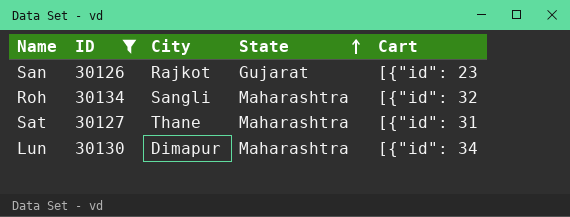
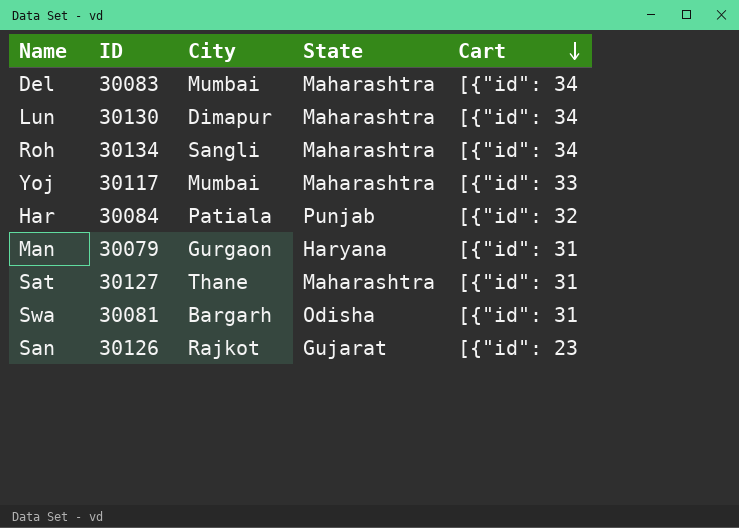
filter: ID >= 30126 -> none
row order: State ascending -> Cart descending
Roh | Cart: [{"id": 32 -> [{"id": 34

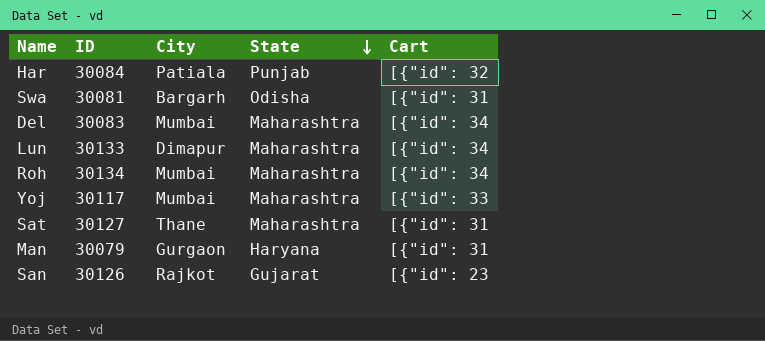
row order: Cart descending -> State descending
Lun | ID: 30130 -> 30133
Roh | City: Sangli -> Mumbai

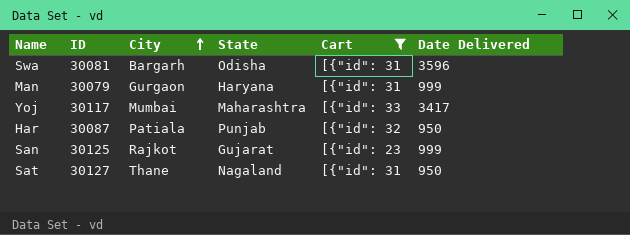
filter: none -> Cart != [{"id": 34
row order: State descending -> City ascending
column Date Delivered | position: none -> 6
Har | ID: 30084 -> 30087
San | ID: 30126 -> 30125
Sat | State: Maharashtra -> Nagaland

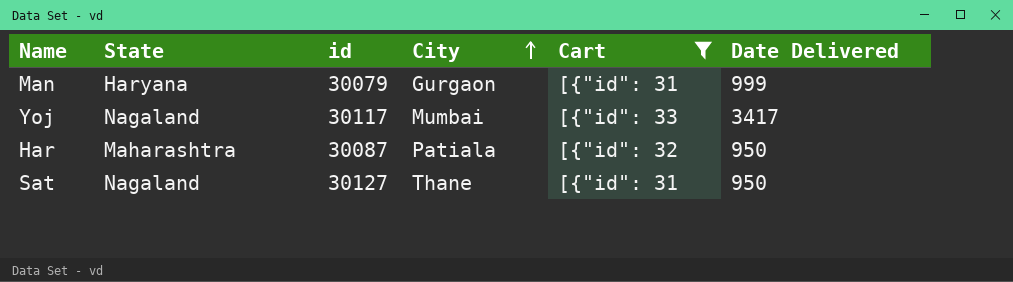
column State | position: 4 -> 2
column name: ID -> id
row Swa: 30081 | Bargarh | Odisha | [{"id": 31 | 3596 -> none
row San: 30125 | Rajkot | Gujarat | [{"id": 23 | 999 -> none
Yoj | State: Maharashtra -> Nagaland
Har | State: Punjab -> Maharashtra

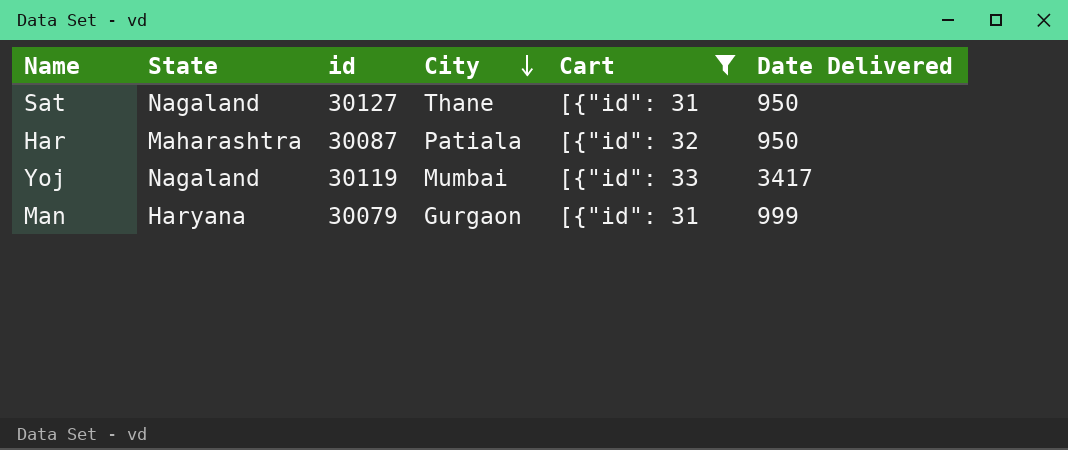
row order: City ascending -> City descending
Yoj | id: 30117 -> 30119

